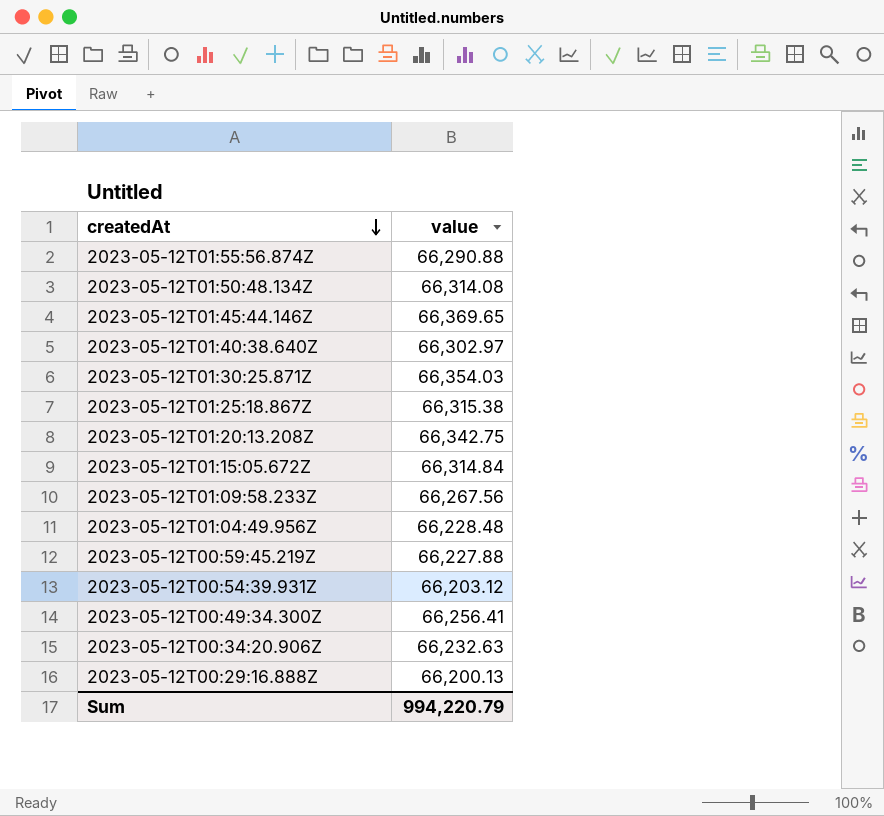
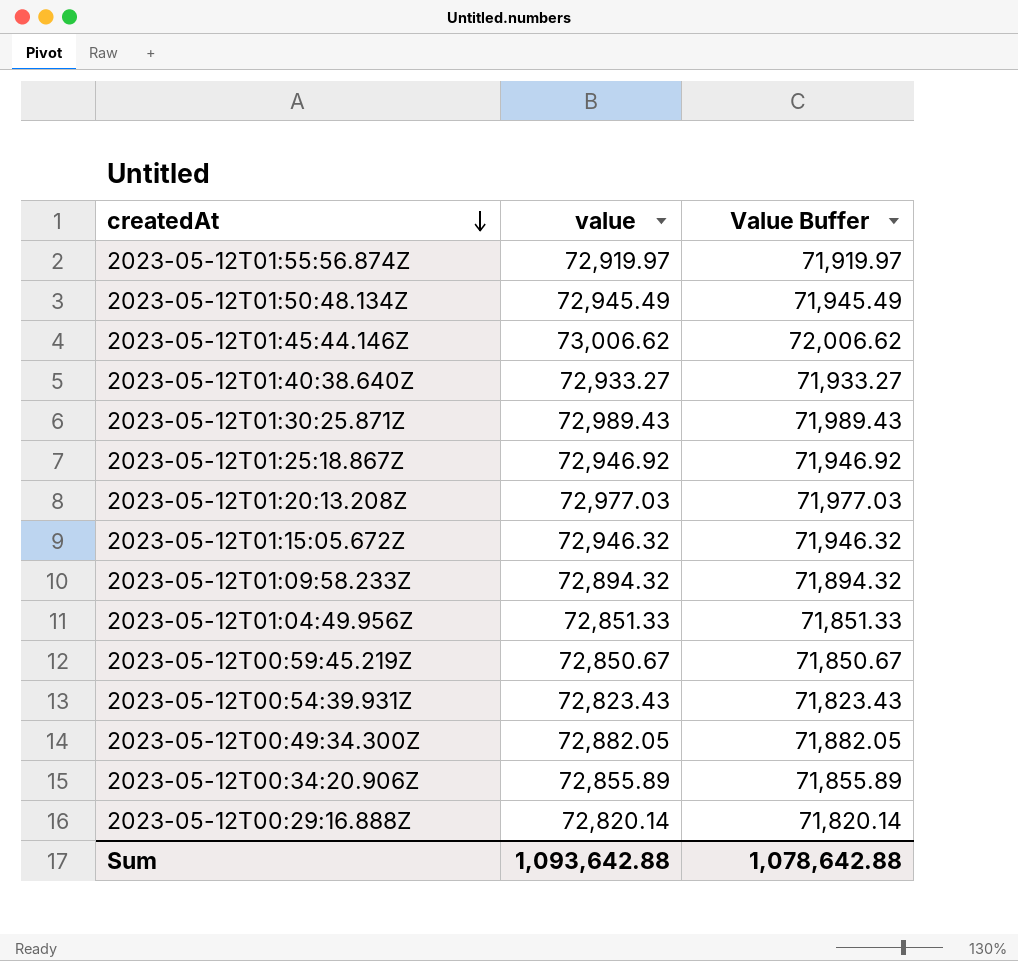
column Value Buffer | formula: none -> [value] - 1000
2023-05-12T01:55:56.874Z | value: 66,290.88 -> 72,919.97
2023-05-12T01:50:48.134Z | value: 66,314.08 -> 72,945.49
2023-05-12T01:45:44.146Z | value: 66,369.65 -> 73,006.62
2023-05-12T01:40:38.640Z | value: 66,302.97 -> 72,933.27
2023-05-12T01:30:25.871Z | value: 66,354.03 -> 72,989.43
2023-05-12T01:25:18.867Z | value: 66,315.38 -> 72,946.92
2023-05-12T01:20:13.208Z | value: 66,342.75 -> 72,977.03
2023-05-12T01:15:05.672Z | value: 66,314.84 -> 72,946.32
2023-05-12T01:09:58.233Z | value: 66,267.56 -> 72,894.32
2023-05-12T01:04:49.956Z | value: 66,228.48 -> 72,851.33
2023-05-12T00:59:45.219Z | value: 66,227.88 -> 72,850.67
2023-05-12T00:54:39.931Z | value: 66,203.12 -> 72,823.43
2023-05-12T00:49:34.300Z | value: 66,256.41 -> 72,882.05
2023-05-12T00:34:20.906Z | value: 66,232.63 -> 72,855.89
2023-05-12T00:29:16.888Z | value: 66,200.13 -> 72,820.14
Sum | value: 994,220.79 -> 1,093,642.88

